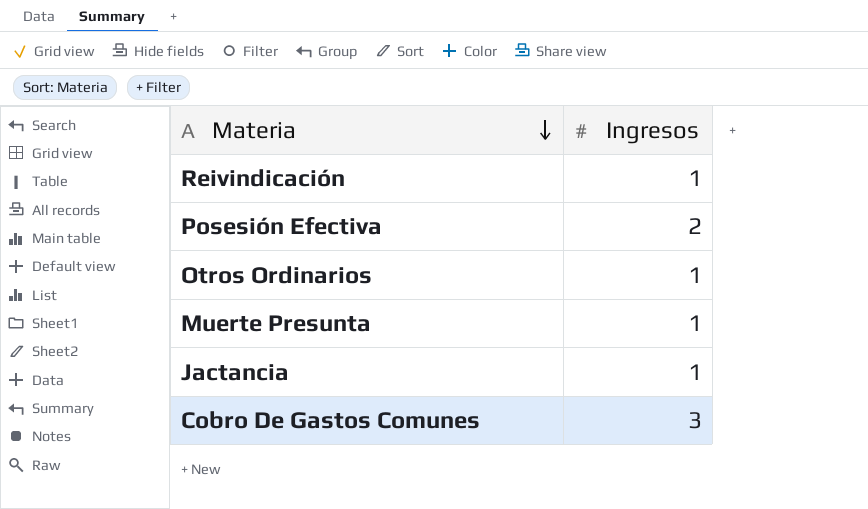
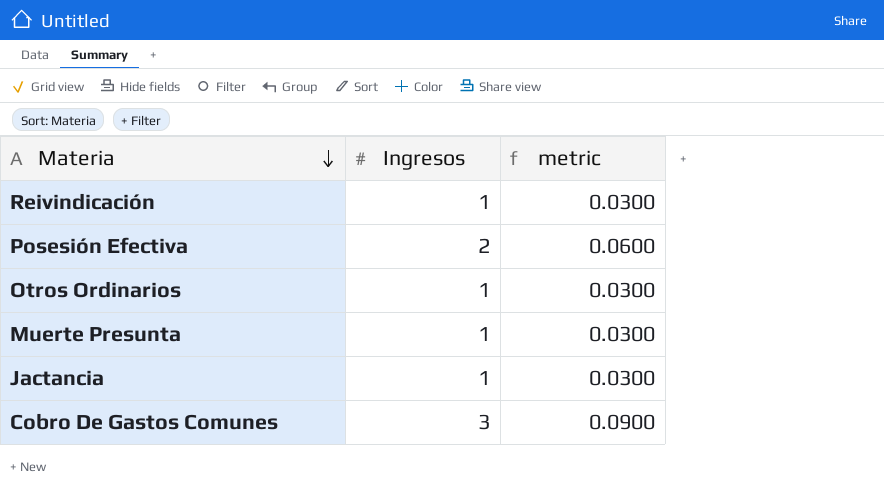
column metric | formula: none -> [Ingresos] * 0.03

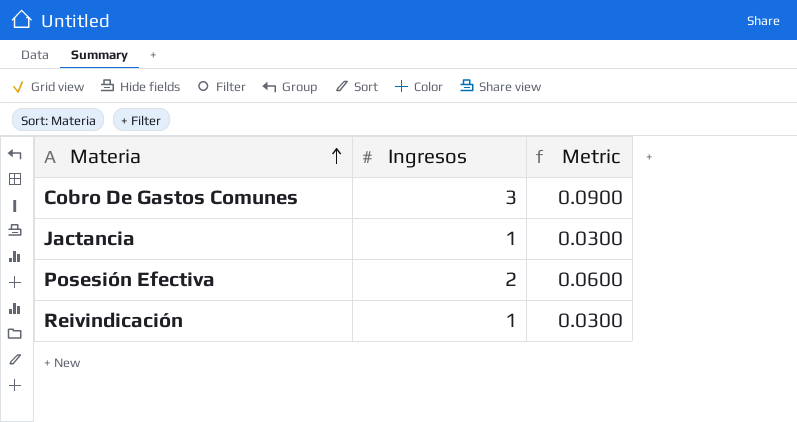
row order: Materia descending -> Materia ascending
column name: metric -> Metric
row Otros Ordinarios: 1 | 0.0300 -> none
row Muerte Presunta: 1 | 0.0300 -> none

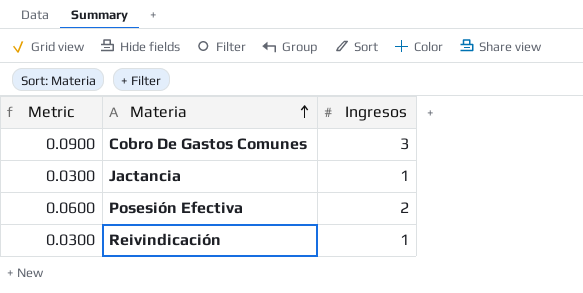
column Metric | position: 3 -> 1

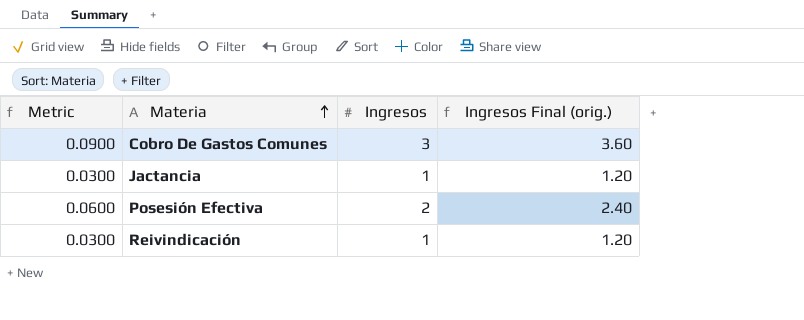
column Ingresos Final (orig.) | formula: none -> [Ingresos] * 1.2

